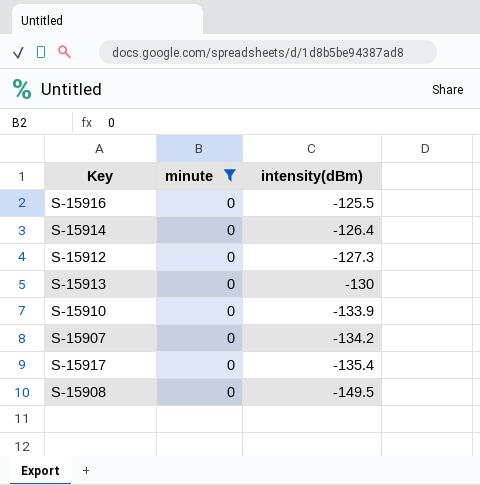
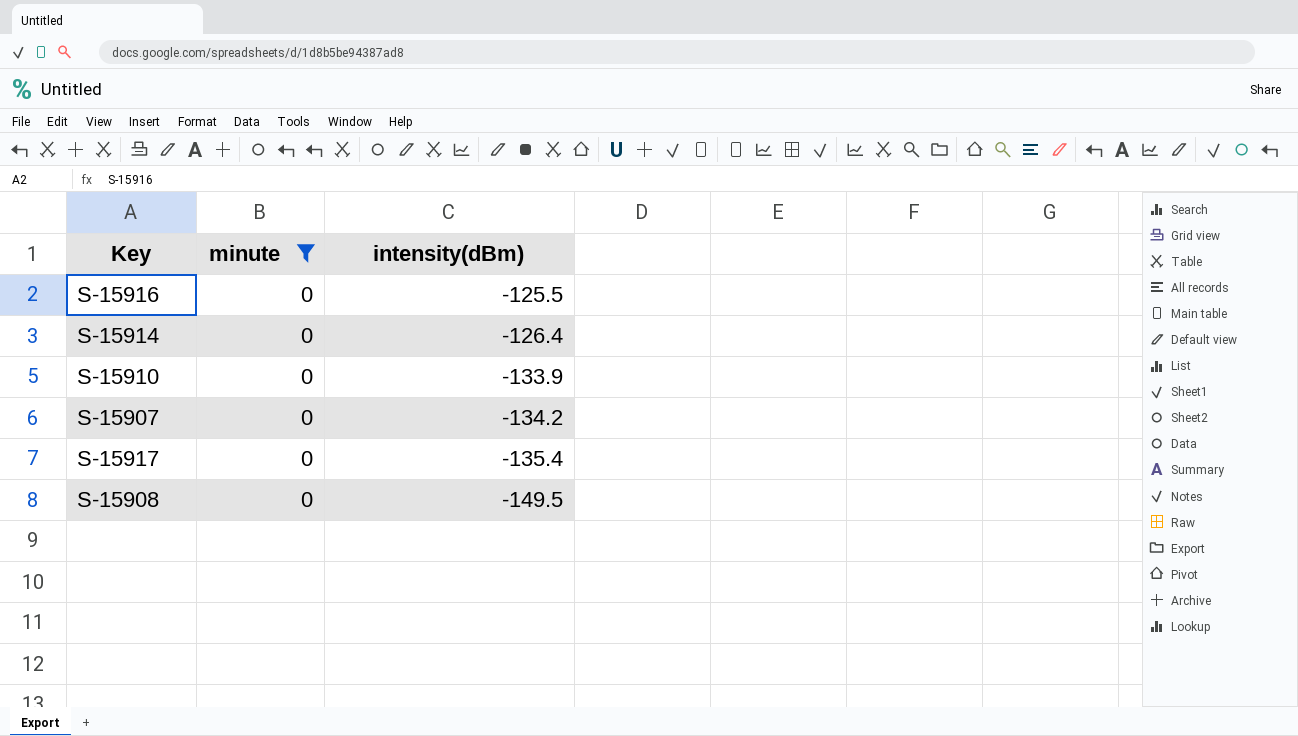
row S-15912: 0 | -127.3 -> none
row S-15913: 0 | -130 -> none

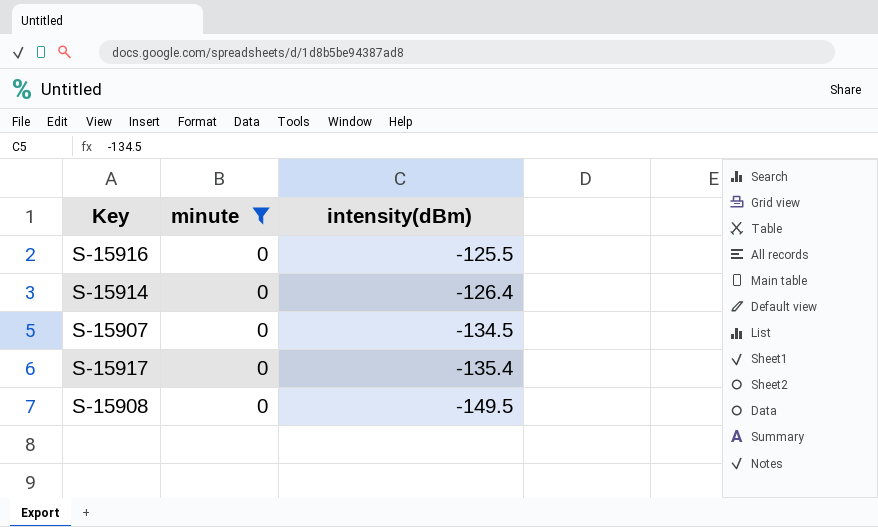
row S-15910: 0 | -133.9 -> none
S-15907 | intensity(dBm): -134.2 -> -134.5

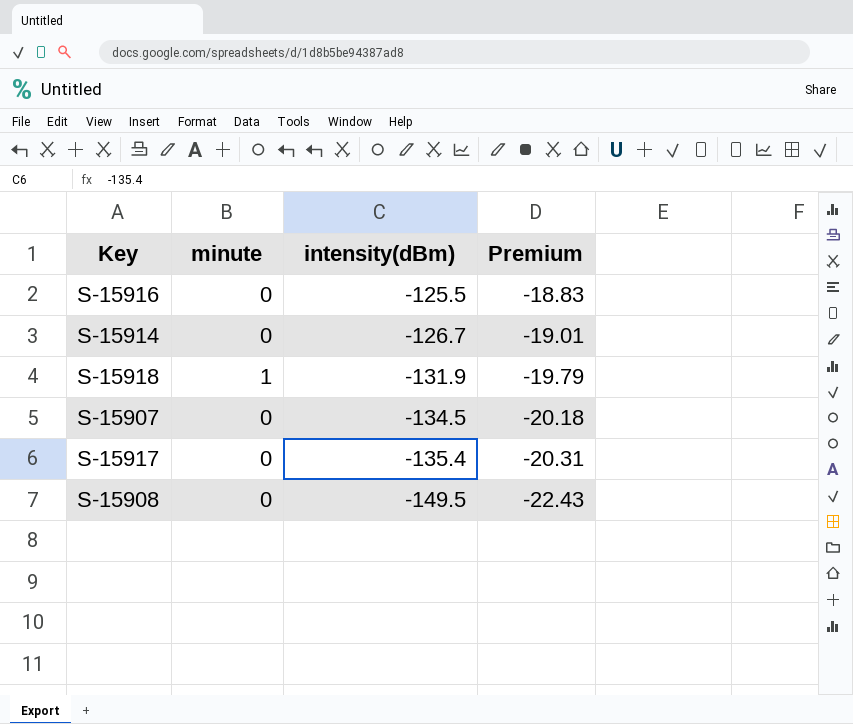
filter: minute = 0 -> none
column Premium | formula: none -> [intensity(dBm)] * 0.15
S-15914 | intensity(dBm): -126.4 -> -126.7

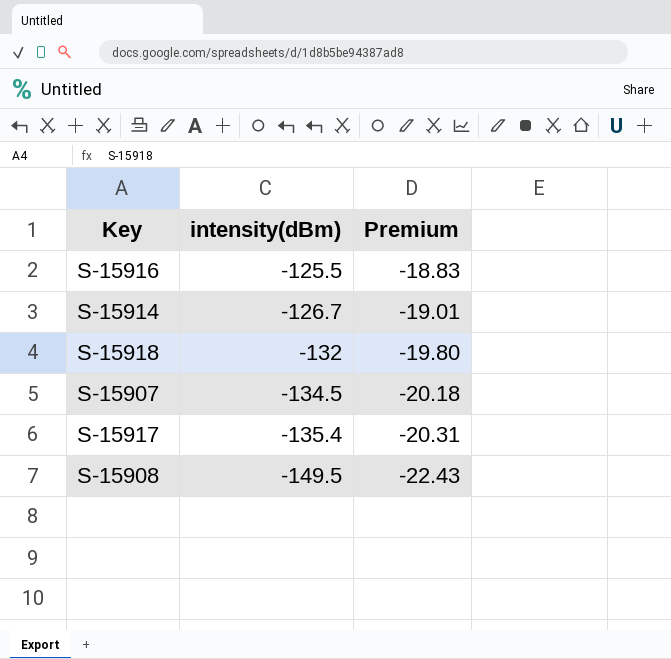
column minute | position: 2 -> none
S-15918 | intensity(dBm): -131.9 -> -132
S-15918 | Premium: -19.79 -> -19.80

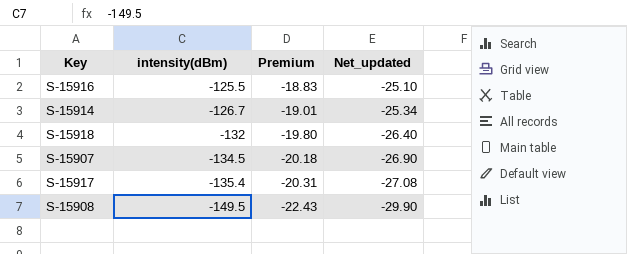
column Net_updated | formula: none -> [intensity(dBm)] * 0.2

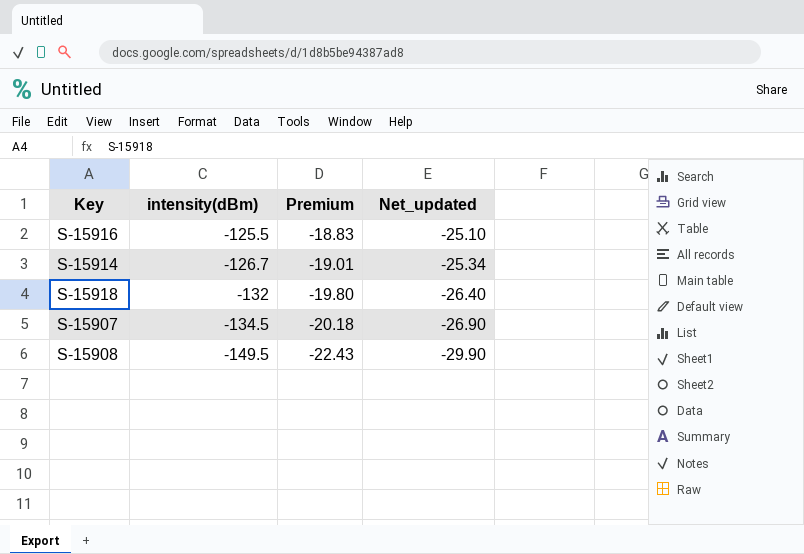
row S-15917: -135.4 | -20.31 | -27.08 -> none

